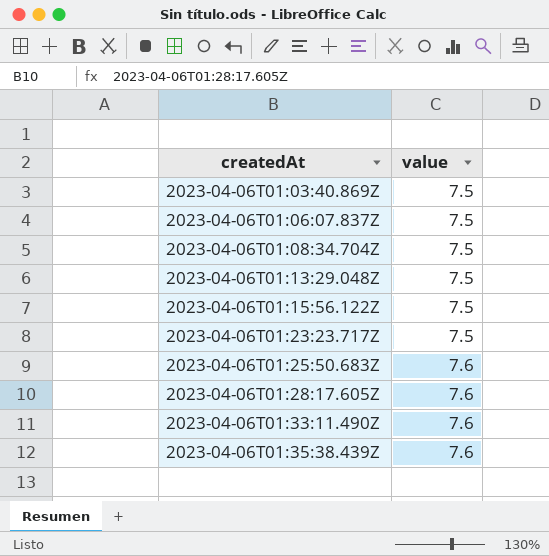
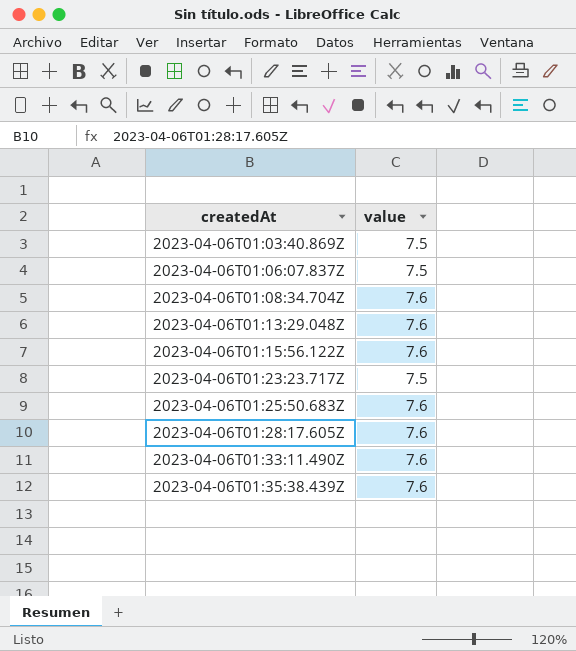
2023-04-06T01:08:34.704Z | value: 7.5 -> 7.6
2023-04-06T01:13:29.048Z | value: 7.5 -> 7.6
2023-04-06T01:15:56.122Z | value: 7.5 -> 7.6

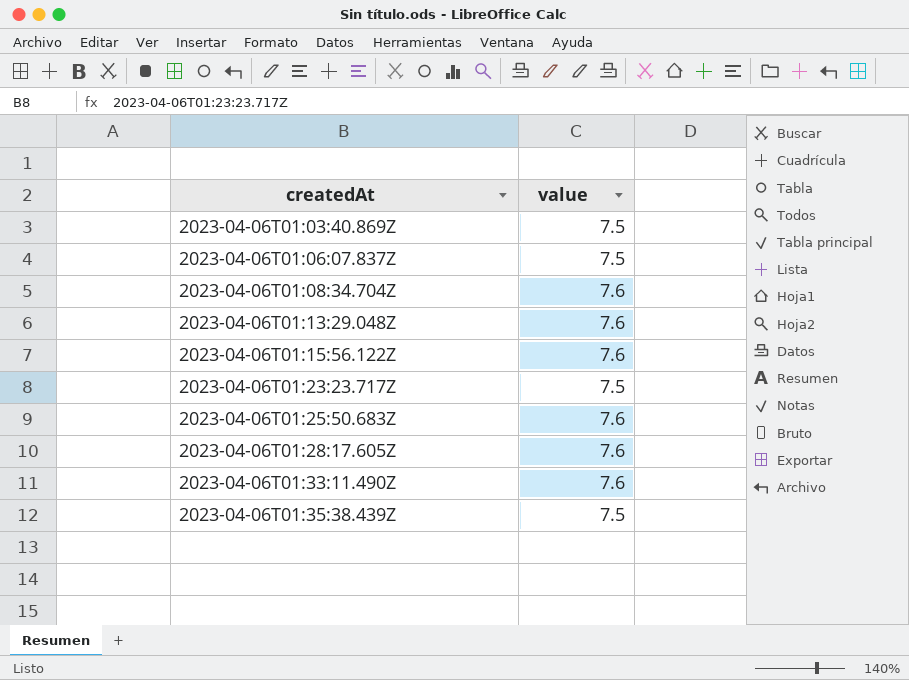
2023-04-06T01:35:38.439Z | value: 7.6 -> 7.5

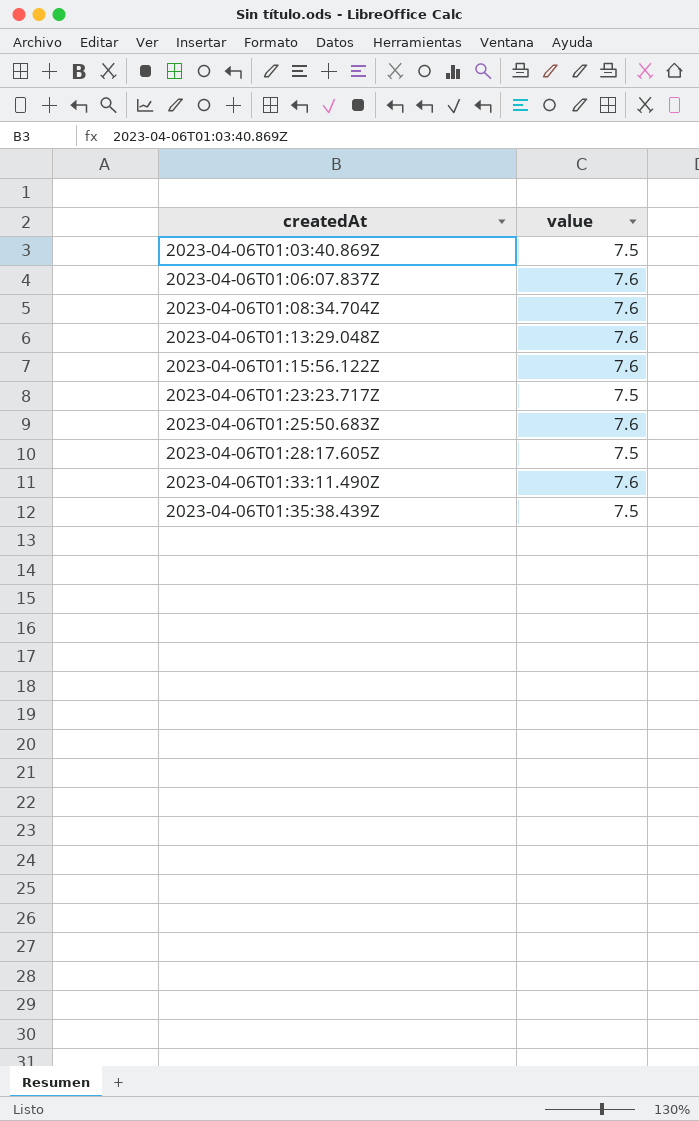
2023-04-06T01:06:07.837Z | value: 7.5 -> 7.6
2023-04-06T01:28:17.605Z | value: 7.6 -> 7.5

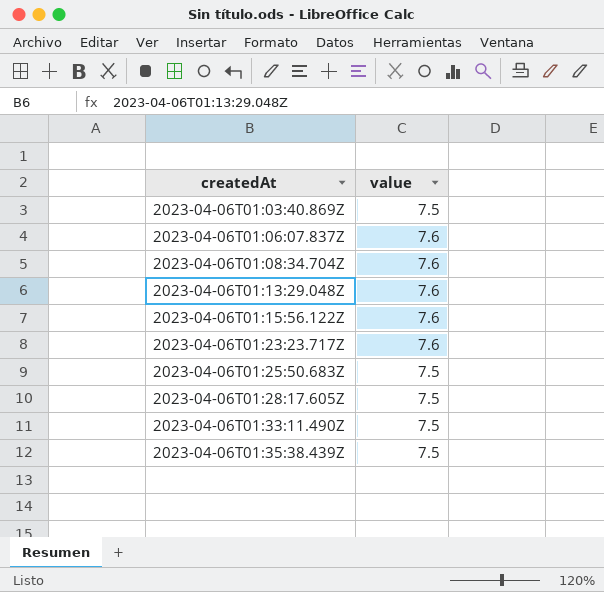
2023-04-06T01:23:23.717Z | value: 7.5 -> 7.6
2023-04-06T01:25:50.683Z | value: 7.6 -> 7.5
2023-04-06T01:33:11.490Z | value: 7.6 -> 7.5

